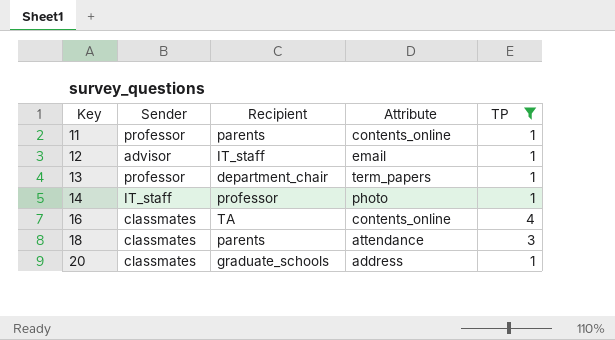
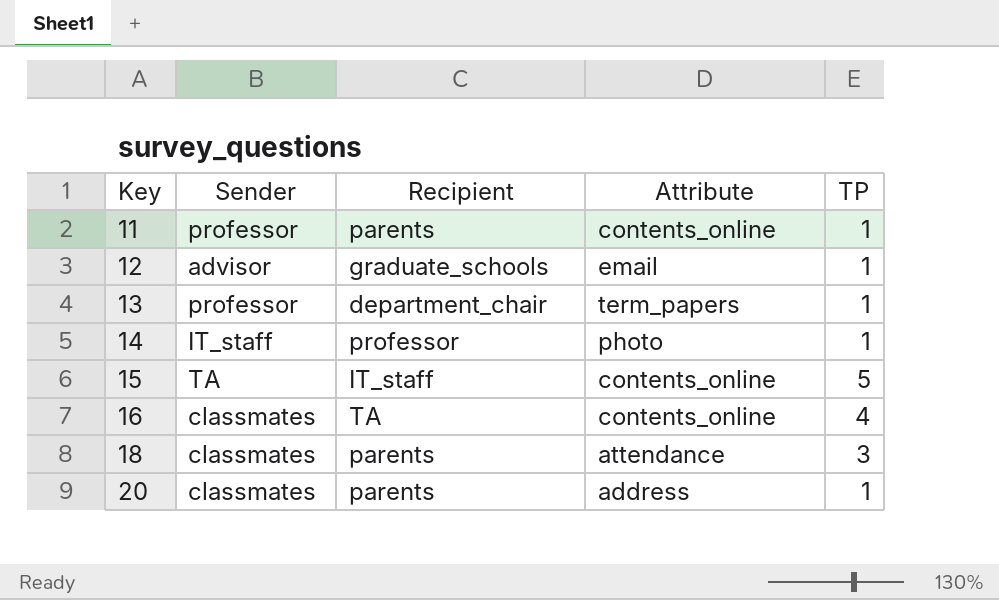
filter: TP != 5 -> none
12 | Recipient: IT_staff -> graduate_schools
20 | Recipient: graduate_schools -> parents

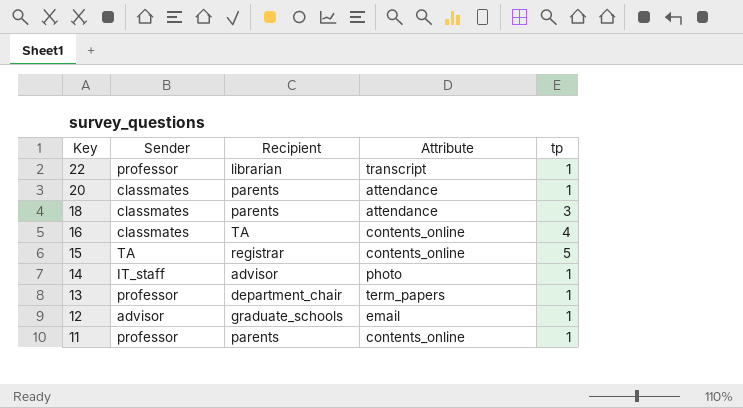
row order: Key ascending -> Key descending
column name: TP -> tp
row 22: none -> professor | librarian | transcript | 1
20 | Attribute: address -> attendance
15 | Recipient: IT_staff -> registrar
14 | Recipient: professor -> advisor

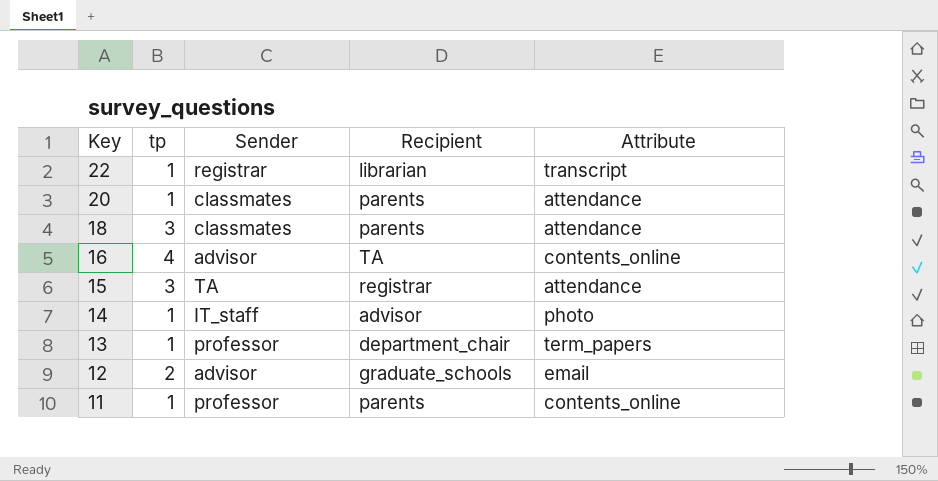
column tp | position: 5 -> 2
22 | Sender: professor -> registrar
16 | Sender: classmates -> advisor
15 | tp: 5 -> 3
15 | Attribute: contents_online -> attendance
12 | tp: 1 -> 2

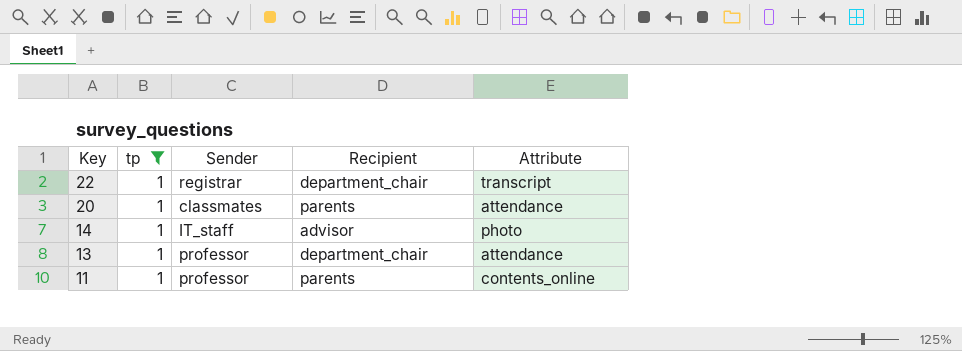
filter: none -> tp = 1
22 | Recipient: librarian -> department_chair
13 | Attribute: term_papers -> attendance

